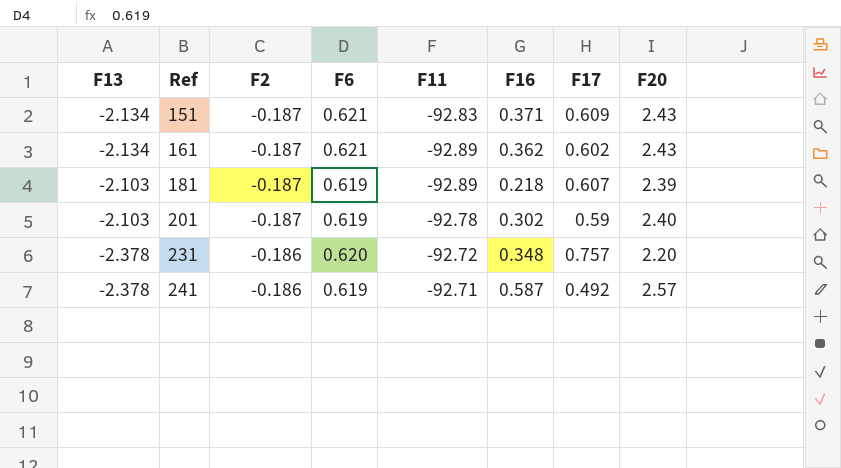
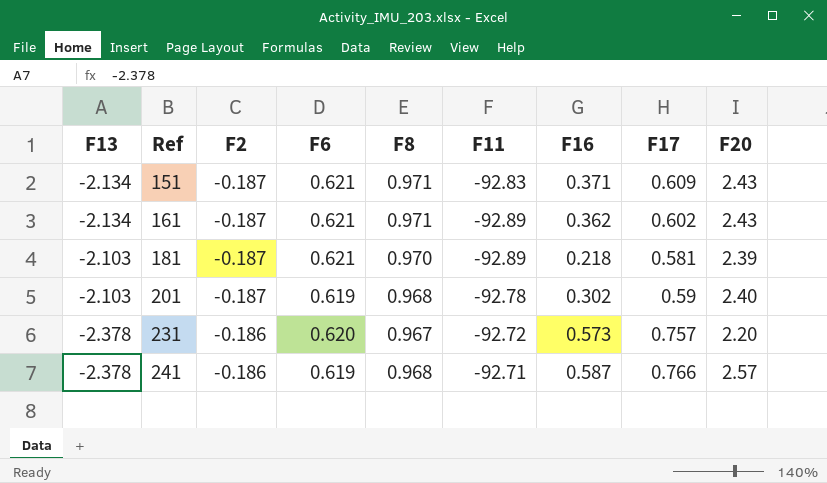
column F8 | position: none -> 5
181 | F6: 0.619 -> 0.621
181 | F17: 0.607 -> 0.581
231 | F16: 0.348 -> 0.573
241 | F17: 0.492 -> 0.766

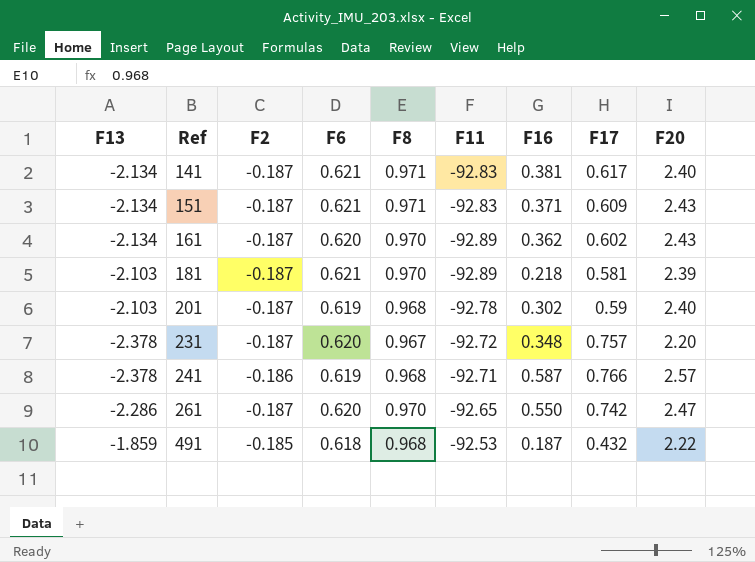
row 141: none -> -2.134 | -0.187 | 0.621 | 0.971 | -92.83 | 0.381 | 0.617 | 2.40
161 | F6: 0.621 -> 0.620
161 | F8: 0.971 -> 0.970
231 | F2: -0.186 -> -0.187
231 | F16: 0.573 -> 0.348
row 261: none -> -2.286 | -0.187 | 0.620 | 0.970 | -92.65 | 0.550 | 0.742 | 2.47
row 491: none -> -1.859 | -0.185 | 0.618 | 0.968 | -92.53 | 0.187 | 0.432 | 2.22

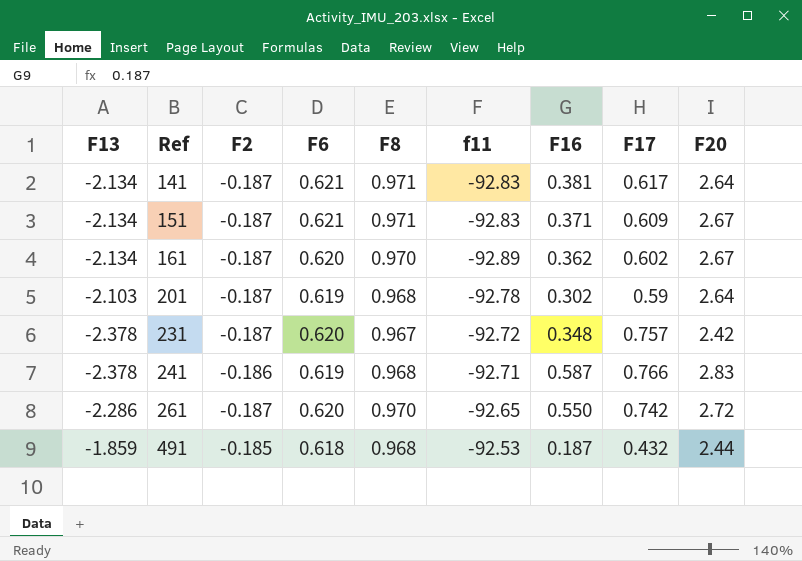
column name: F11 -> f11
row 181: -2.103 | -0.187 | 0.621 | 0.970 | -92.89 | 0.218 | 0.581 | 2.39 -> none
141 | F20: 2.40 -> 2.64
151 | F20: 2.43 -> 2.67
161 | F20: 2.43 -> 2.67
201 | F20: 2.40 -> 2.64
231 | F20: 2.20 -> 2.42
241 | F20: 2.57 -> 2.83
261 | F20: 2.47 -> 2.72
491 | F20: 2.22 -> 2.44

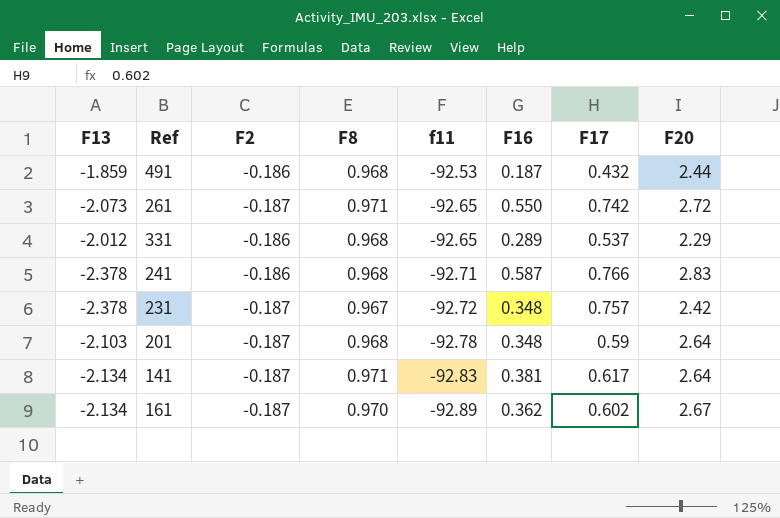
row order: Ref ascending -> f11 descending
column F6 | position: 4 -> none
row 151: -2.134 | -0.187 | 0.621 | 0.971 | -92.83 | 0.371 | 0.609 | 2.67 -> none
491 | F2: -0.185 -> -0.186
261 | F13: -2.286 -> -2.073
261 | F8: 0.970 -> 0.971
row 331: none -> -2.012 | -0.186 | 0.968 | -92.65 | 0.289 | 0.537 | 2.29
201 | F16: 0.302 -> 0.348

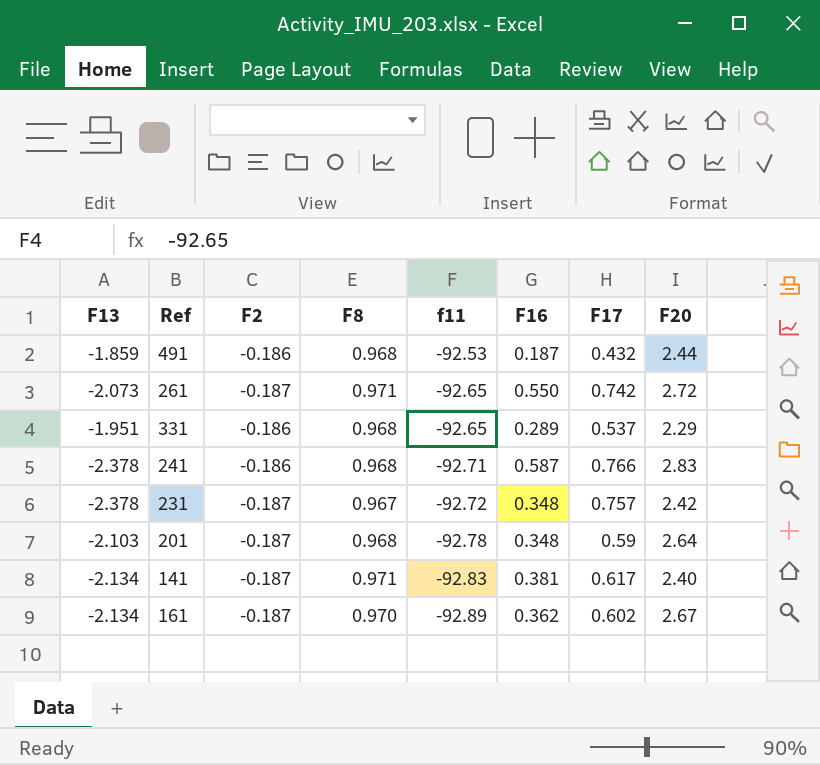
331 | F13: -2.012 -> -1.951
141 | F20: 2.64 -> 2.40

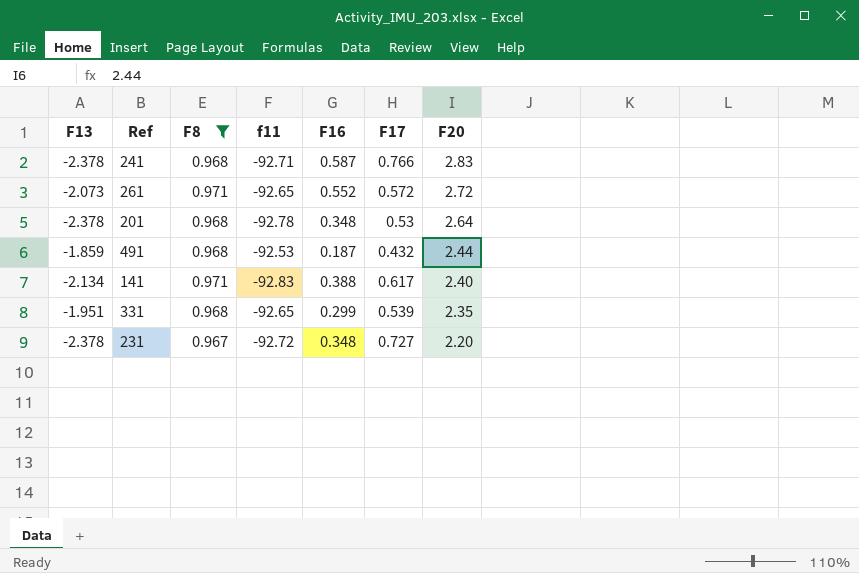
filter: none -> F8 != 0.970
row order: f11 descending -> F20 descending
column F2 | position: 3 -> none
261 | F16: 0.550 -> 0.552
261 | F17: 0.742 -> 0.572
201 | F13: -2.103 -> -2.378
201 | F17: 0.59 -> 0.53
141 | F16: 0.381 -> 0.388
331 | F16: 0.289 -> 0.299
331 | F17: 0.537 -> 0.539
331 | F20: 2.29 -> 2.35
231 | F17: 0.757 -> 0.727
231 | F20: 2.42 -> 2.20

